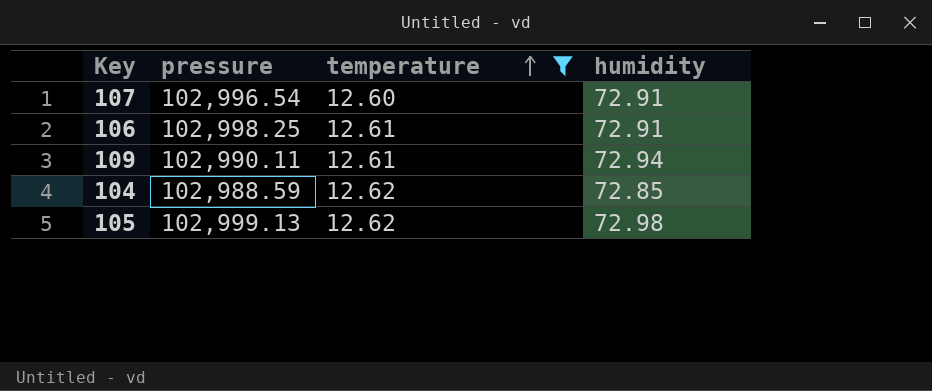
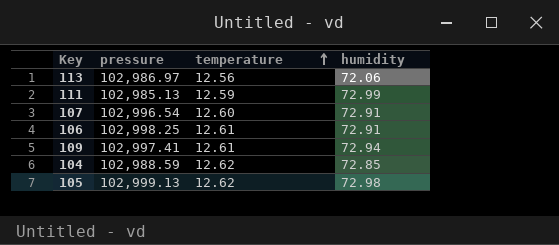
filter: temperature >= 12.60 -> none
109 | pressure: 102,990.11 -> 102,997.41

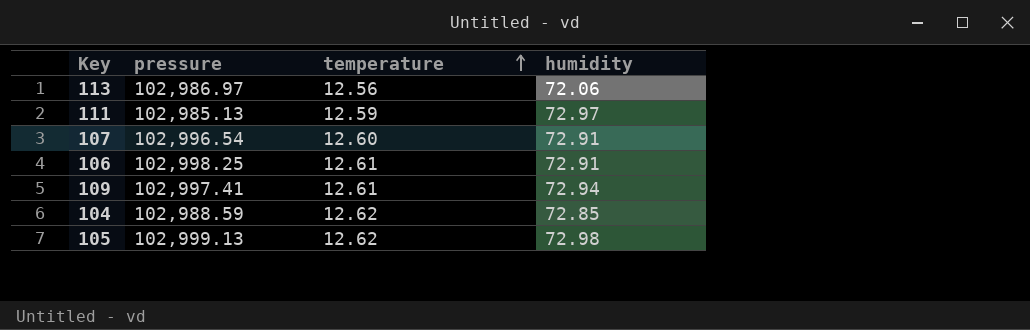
111 | humidity: 72.99 -> 72.97

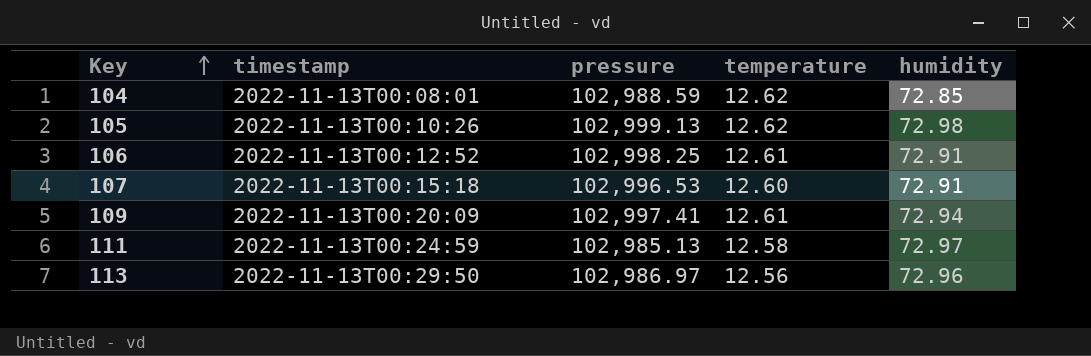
row order: temperature ascending -> Key ascending
column timestamp | position: none -> 2
107 | pressure: 102,996.54 -> 102,996.53
111 | temperature: 12.59 -> 12.58
113 | humidity: 72.06 -> 72.96

